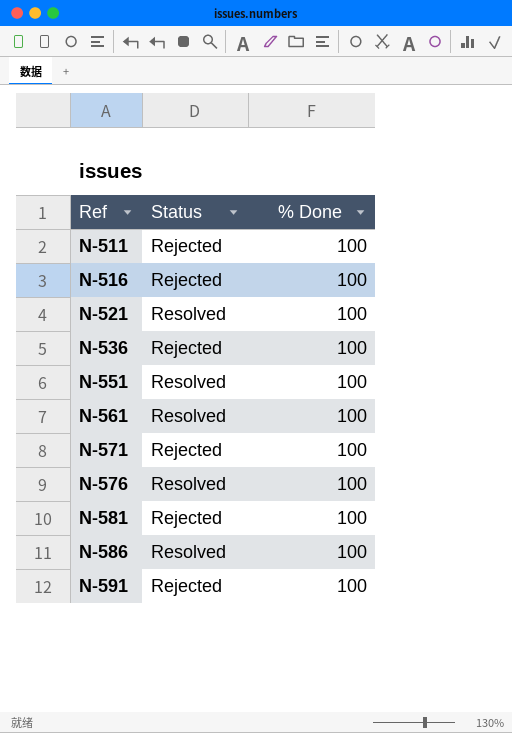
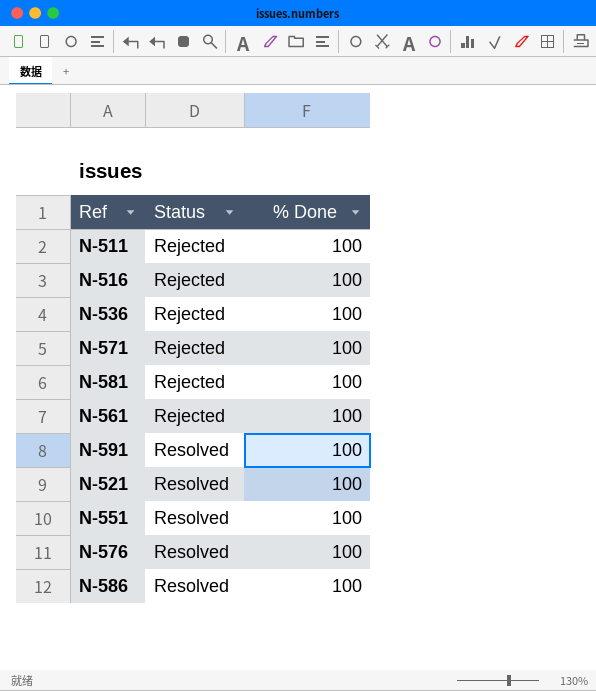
row order: Ref ascending -> Status ascending
N-561 | Status: Resolved -> Rejected
N-591 | Status: Rejected -> Resolved

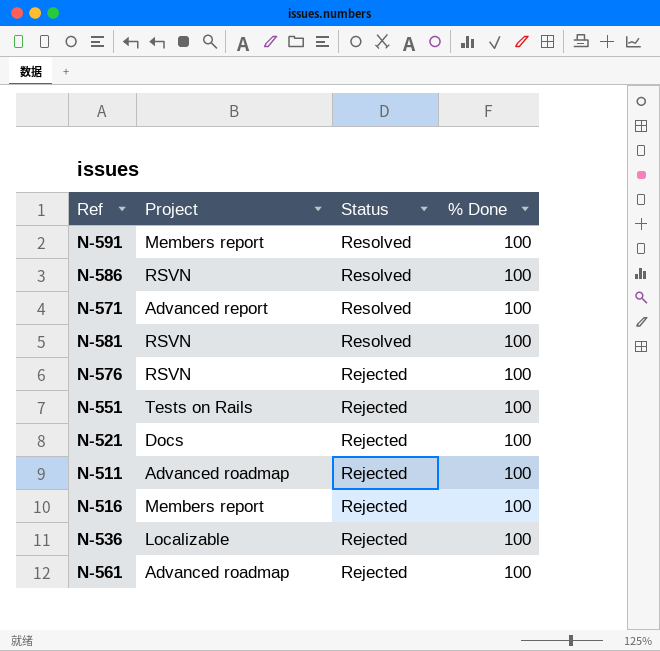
row order: Status ascending -> Status descending
column Project | position: none -> 2
N-571 | Status: Rejected -> Resolved
N-581 | Status: Rejected -> Resolved
N-576 | Status: Resolved -> Rejected
N-551 | Status: Resolved -> Rejected
N-521 | Status: Resolved -> Rejected

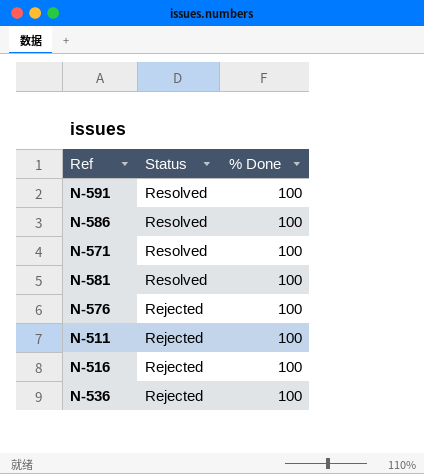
column Project | position: 2 -> none
row N-551: Tests on Rails | Rejected | 100 -> none
row N-521: Docs | Rejected | 100 -> none
row N-561: Advanced roadmap | Rejected | 100 -> none

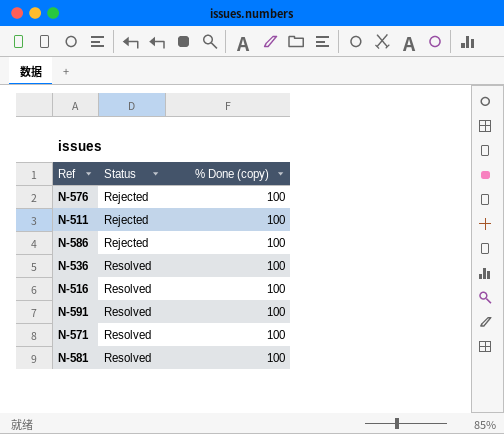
row order: Status descending -> Status ascending
column name: % Done -> % Done (copy)
N-586 | Status: Resolved -> Rejected
N-536 | Status: Rejected -> Resolved
N-516 | Status: Rejected -> Resolved

